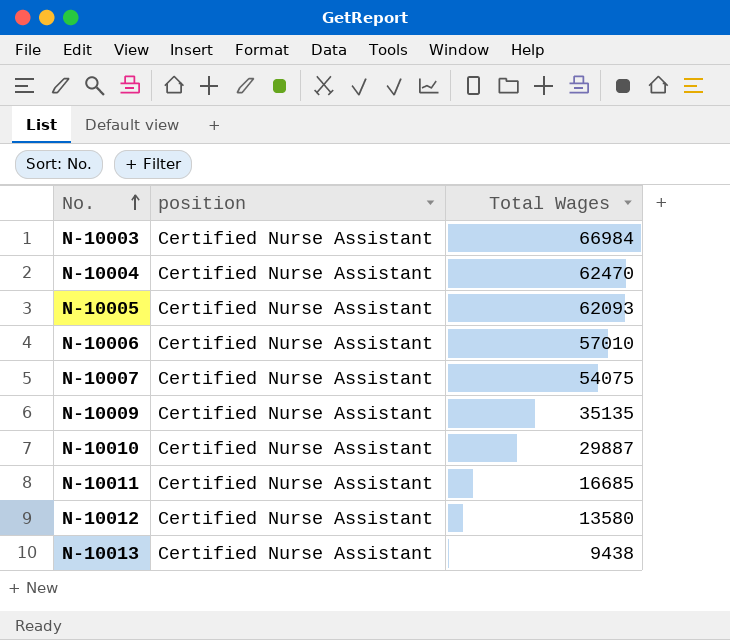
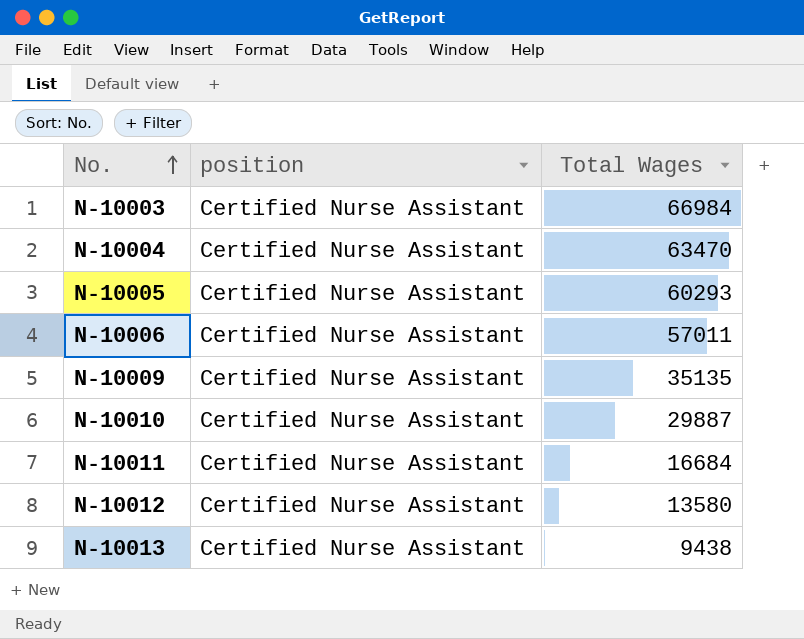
row N-10007: Certified Nurse Assistant | 54075 -> none
N-10004 | Total Wages: 62470 -> 63470
N-10005 | Total Wages: 62093 -> 60293
N-10006 | Total Wages: 57010 -> 57011
N-10011 | Total Wages: 16685 -> 16684

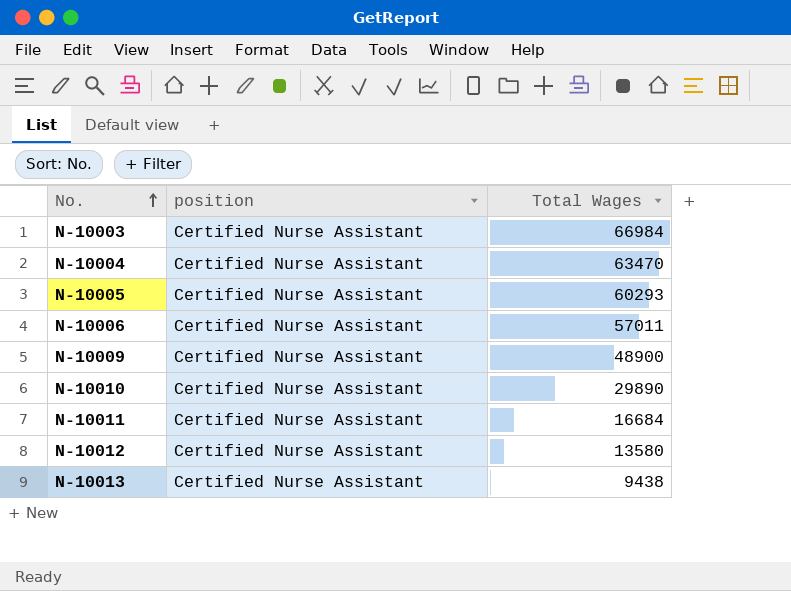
N-10009 | Total Wages: 35135 -> 48900
N-10010 | Total Wages: 29887 -> 29890

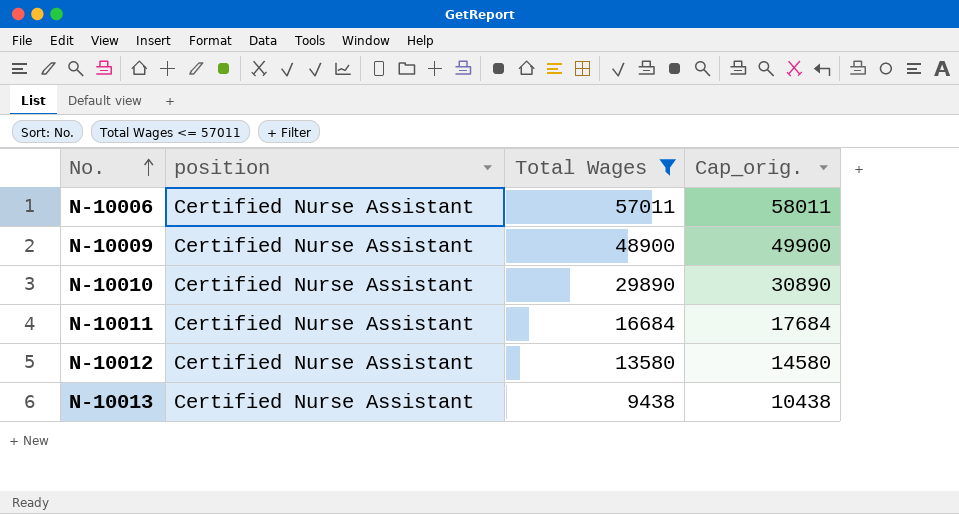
filter: none -> Total Wages <= 57011
column Cap_orig. | formula: none -> [Total Wages] + 1000

